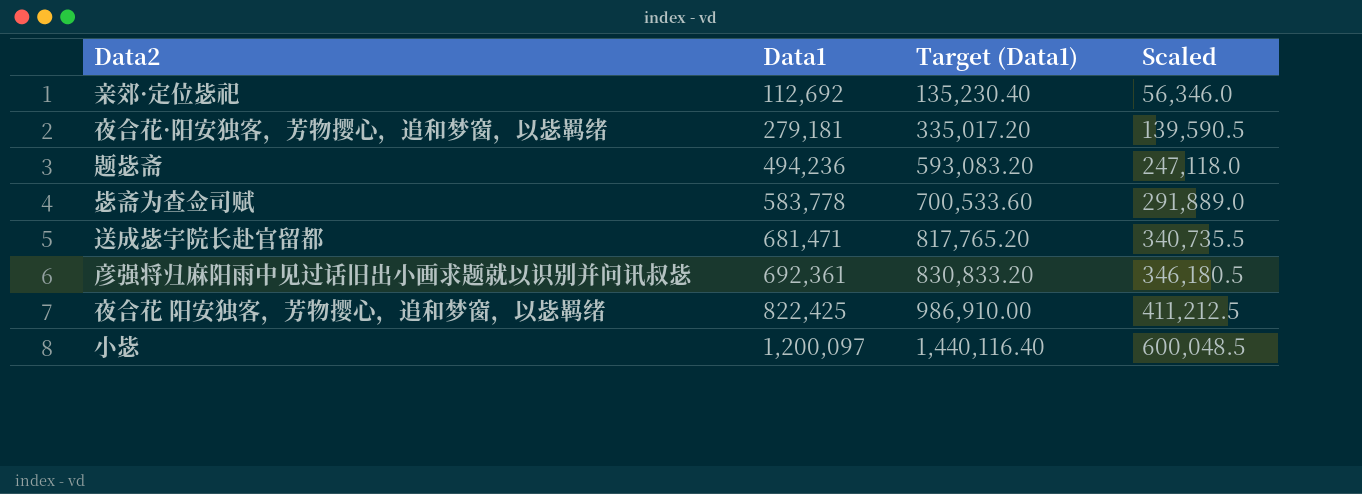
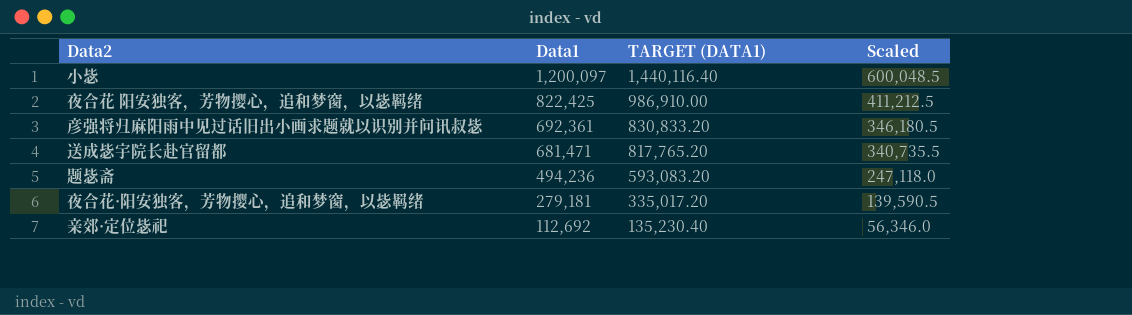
row order: Data1 ascending -> Data1 descending
column name: Target (Data1) -> TARGET (DATA1)
row 毖斋为查佥司赋: 583,778 | 700,533.60 | 291,889.0 -> none

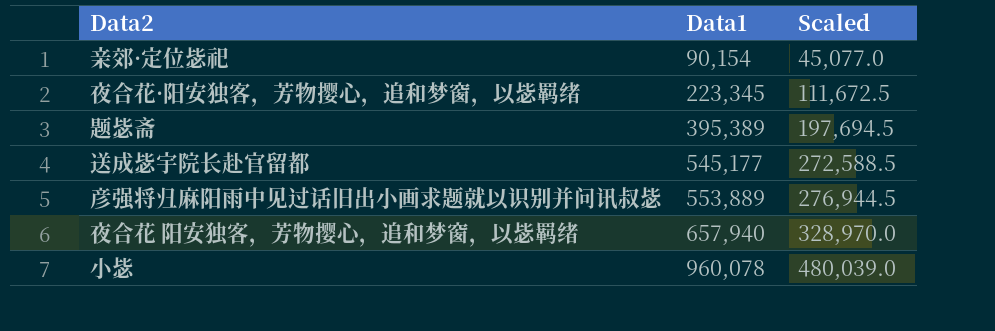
row order: Data1 descending -> Data1 ascending
column TARGET (DATA1) | formula: [Data1] * 1.2 -> none
亲郊·定位毖祀 | Data1: 112,692 -> 90,154
亲郊·定位毖祀 | Scaled: 56,346.0 -> 45,077.0
夜合花·阳安独客，芳物撄心，追和梦窗，以毖羁绪 | Data1: 279,181 -> 223,345
夜合花·阳安独客，芳物撄心，追和梦窗，以毖羁绪 | Scaled: 139,590.5 -> 111,672.5
题毖斋 | Data1: 494,236 -> 395,389
题毖斋 | Scaled: 247,118.0 -> 197,694.5
送成毖宇院长赴官留都 | Data1: 681,471 -> 545,177
送成毖宇院长赴官留都 | Scaled: 340,735.5 -> 272,588.5
彦强将归麻阳雨中见过话旧出小画求题就以识别并问讯叔毖 | Data1: 692,361 -> 553,889
彦强将归麻阳雨中见过话旧出小画求题就以识别并问讯叔毖 | Scaled: 346,180.5 -> 276,944.5
夜合花 阳安独客，芳物撄心，追和梦窗，以毖羁绪 | Data1: 822,425 -> 657,940
夜合花 阳安独客，芳物撄心，追和梦窗，以毖羁绪 | Scaled: 411,212.5 -> 328,970.0
小毖 | Data1: 1,200,097 -> 960,078
小毖 | Scaled: 600,048.5 -> 480,039.0

